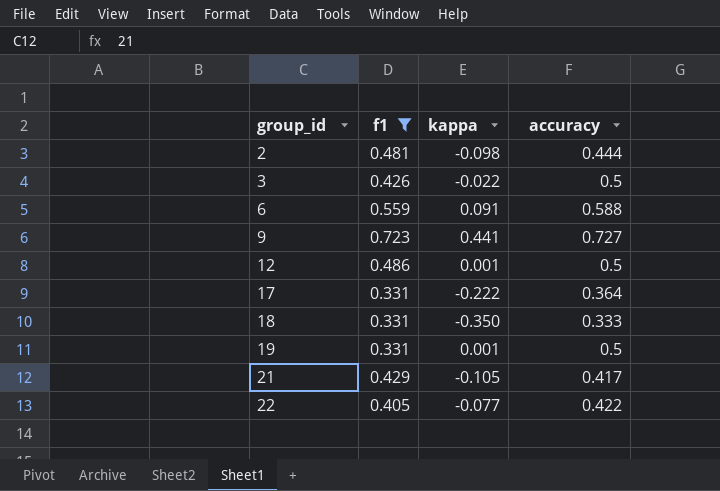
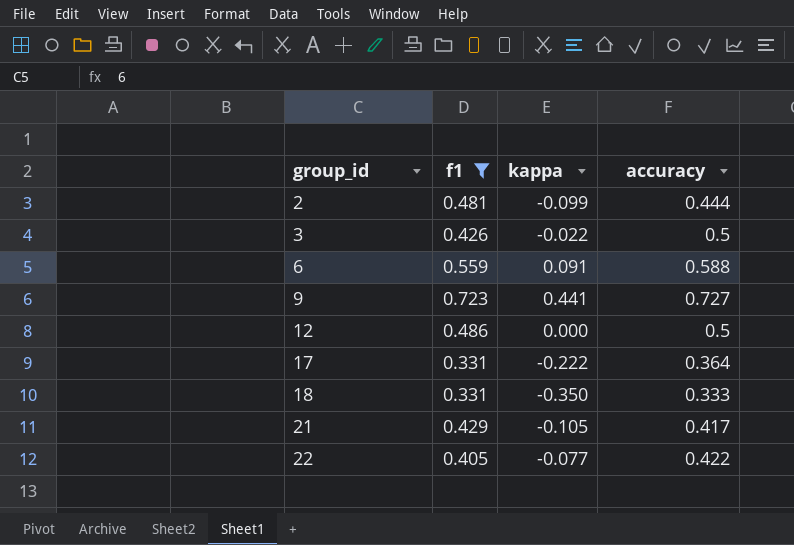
row 19: 0.331 | 0.001 | 0.5 -> none
2 | kappa: -0.098 -> -0.099
12 | kappa: 0.001 -> 0.000

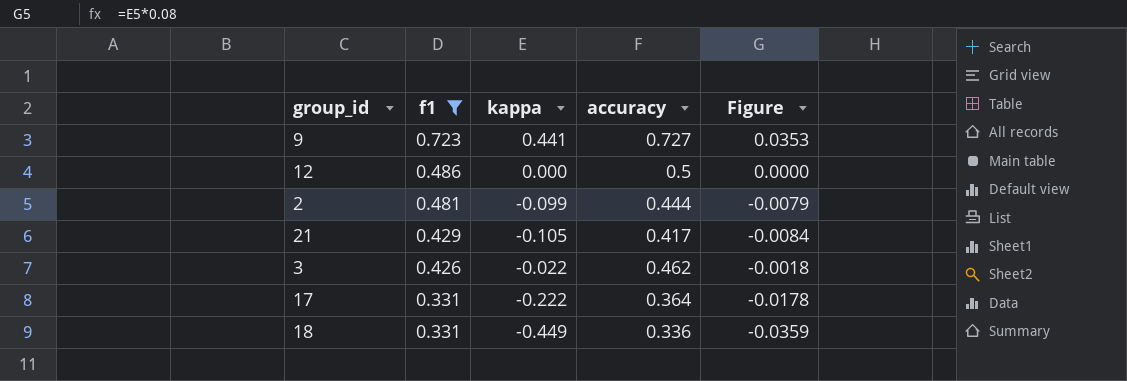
row order: group_id ascending -> f1 descending
column Figure | formula: none -> [kappa] * 0.08
row 6: 0.559 | 0.091 | 0.588 -> none
row 22: 0.405 | -0.077 | 0.422 -> none
3 | accuracy: 0.5 -> 0.462
18 | kappa: -0.350 -> -0.449
18 | accuracy: 0.333 -> 0.336

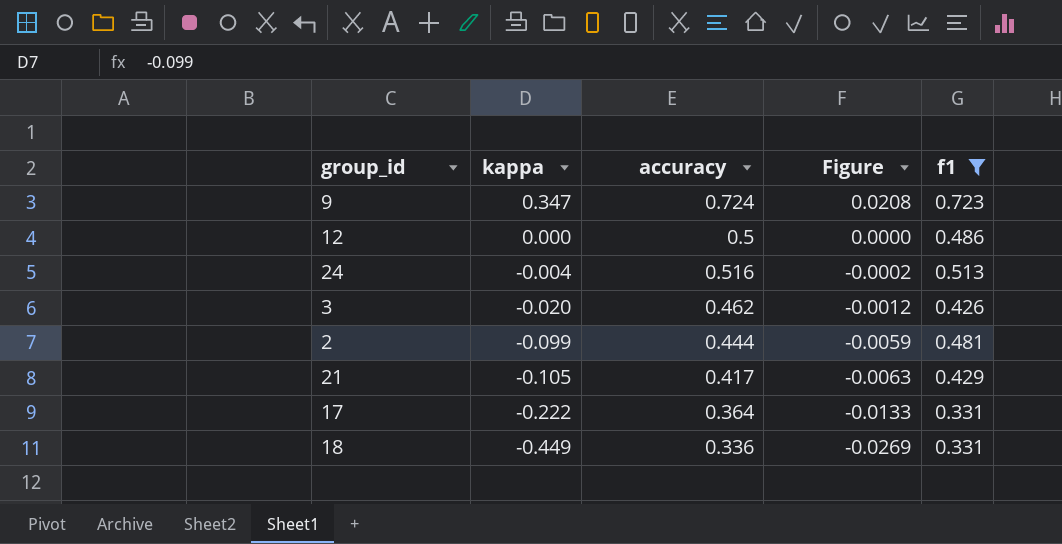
row order: f1 descending -> kappa descending
column Figure | formula: [kappa] * 0.08 -> [kappa] * 0.06
column f1 | position: 2 -> 5
9 | kappa: 0.441 -> 0.347
9 | accuracy: 0.727 -> 0.724
row 24: none -> -0.004 | 0.516 | -0.0002 | 0.513
3 | kappa: -0.022 -> -0.020

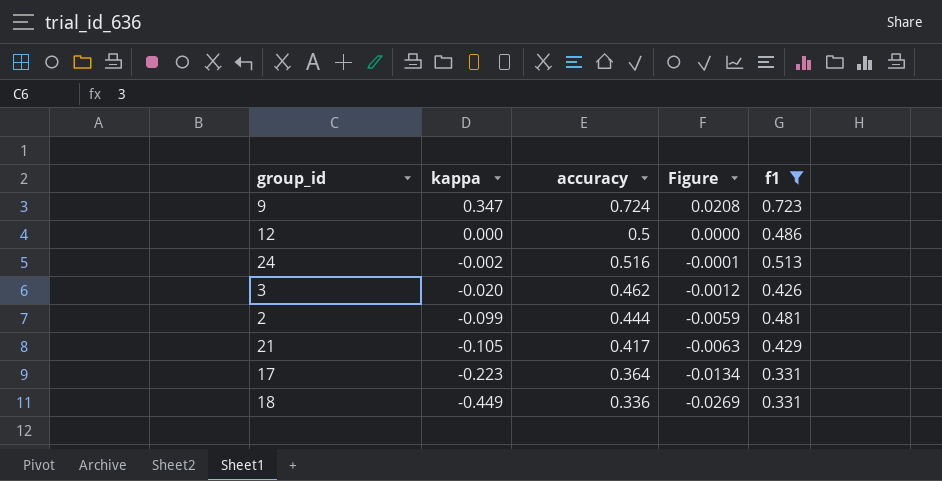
24 | kappa: -0.004 -> -0.002
24 | Figure: -0.0002 -> -0.0001
17 | kappa: -0.222 -> -0.223
17 | Figure: -0.0133 -> -0.0134

